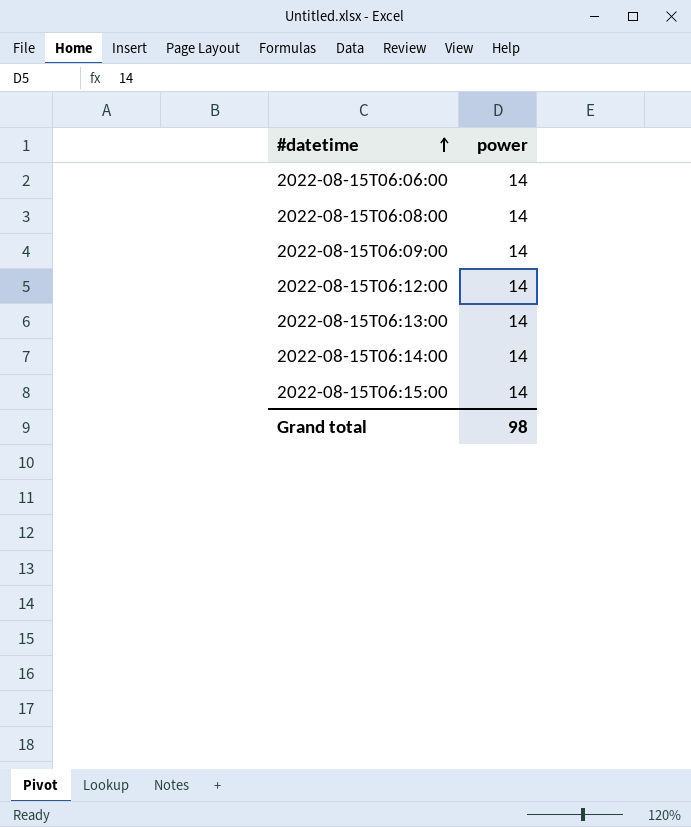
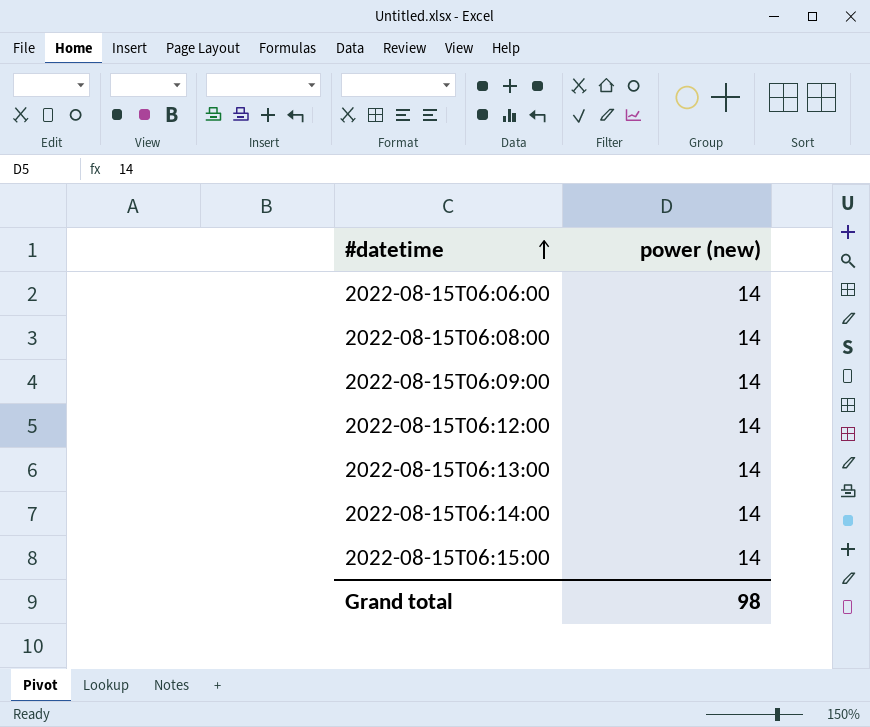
column name: power -> power (new)

